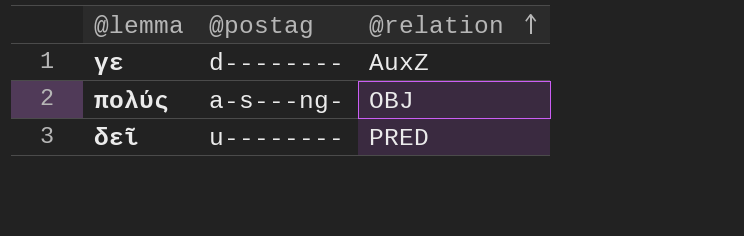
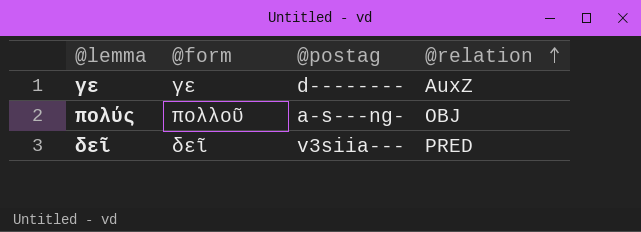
column @form | position: none -> 2
δεῖ | @postag: u-------- -> v3siia---

